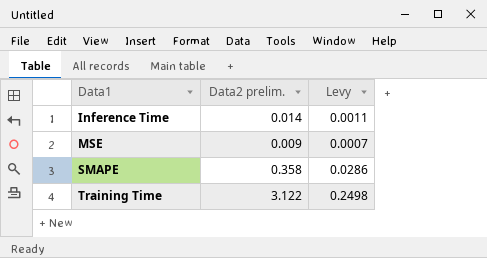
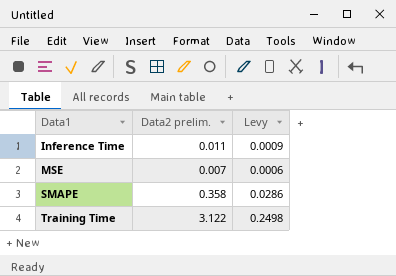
Inference Time | Data2 prelim.: 0.014 -> 0.011
Inference Time | Levy: 0.0011 -> 0.0009
MSE | Data2 prelim.: 0.009 -> 0.007
MSE | Levy: 0.0007 -> 0.0006

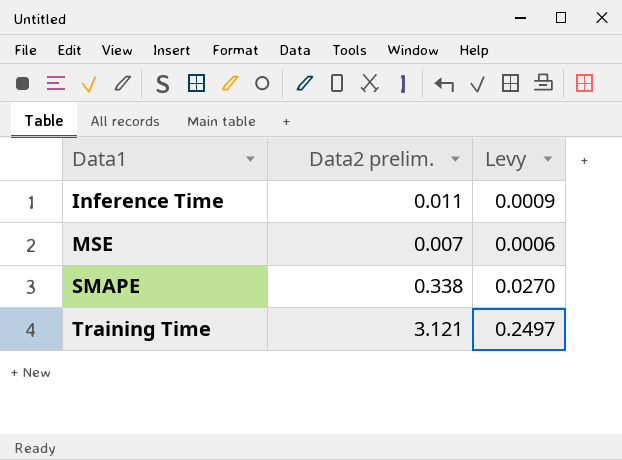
SMAPE | Data2 prelim.: 0.358 -> 0.338
SMAPE | Levy: 0.0286 -> 0.0270
Training Time | Data2 prelim.: 3.122 -> 3.121
Training Time | Levy: 0.2498 -> 0.2497

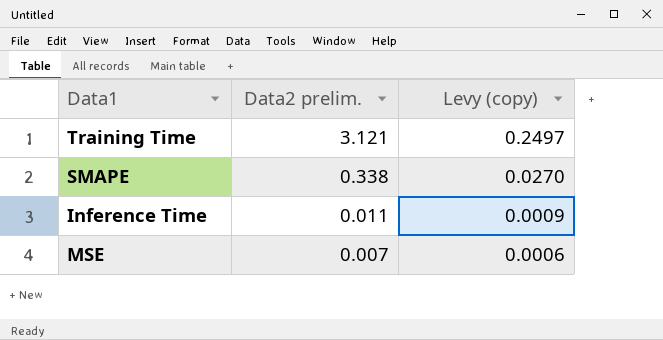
row order: Data1 ascending -> Data2 prelim. descending
column name: Levy -> Levy (copy)

